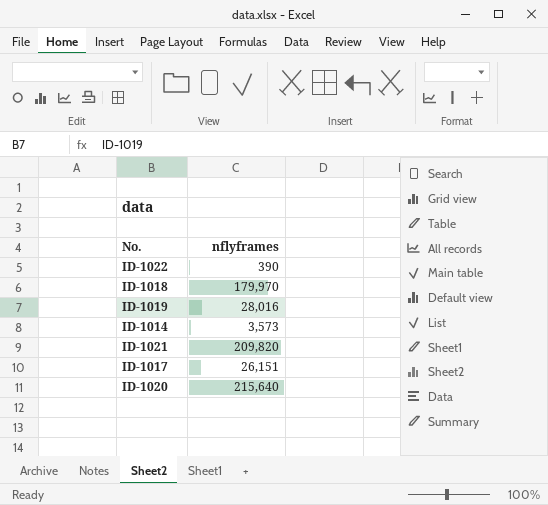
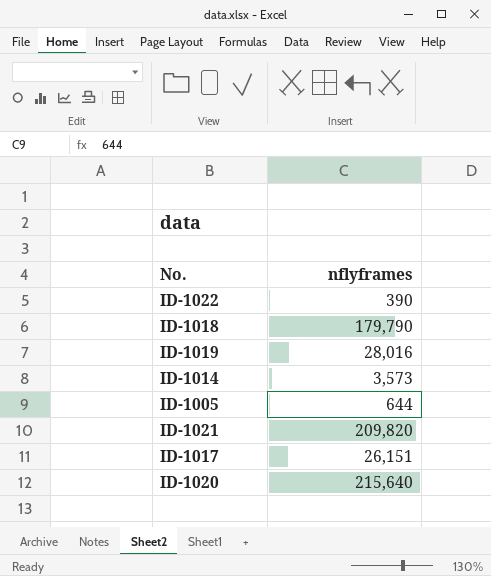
ID-1018 | nflyframes: 179,970 -> 179,790
row ID-1005: none -> 644

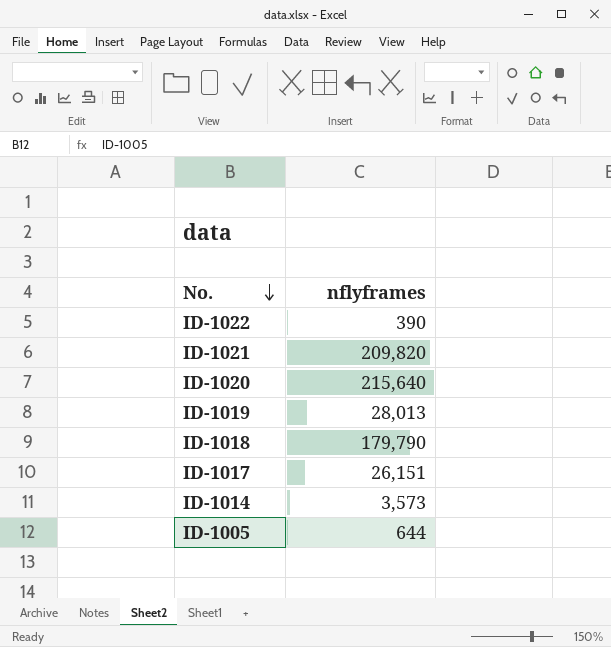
row order: none -> No. descending
ID-1019 | nflyframes: 28,016 -> 28,013

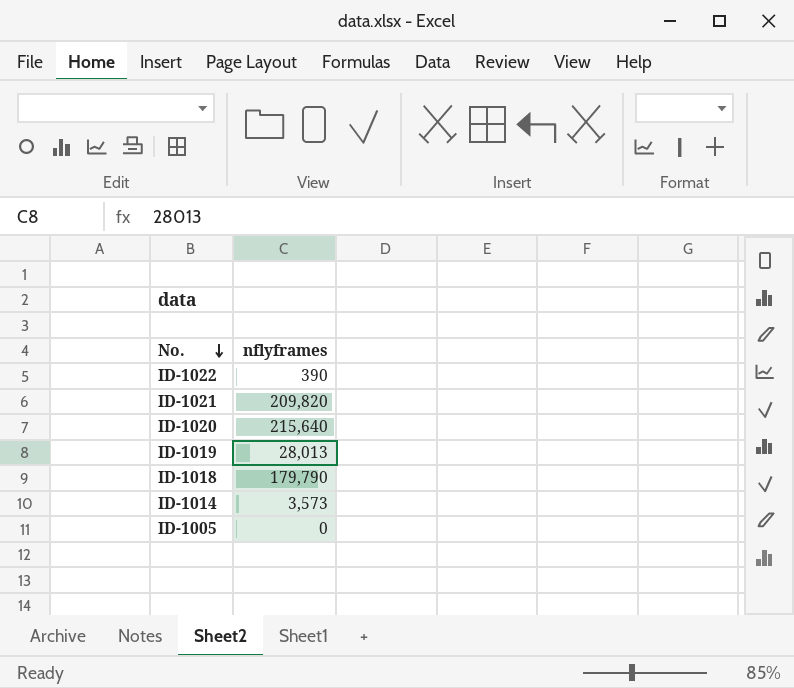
row ID-1017: 26,151 -> none
ID-1005 | nflyframes: 644 -> 0

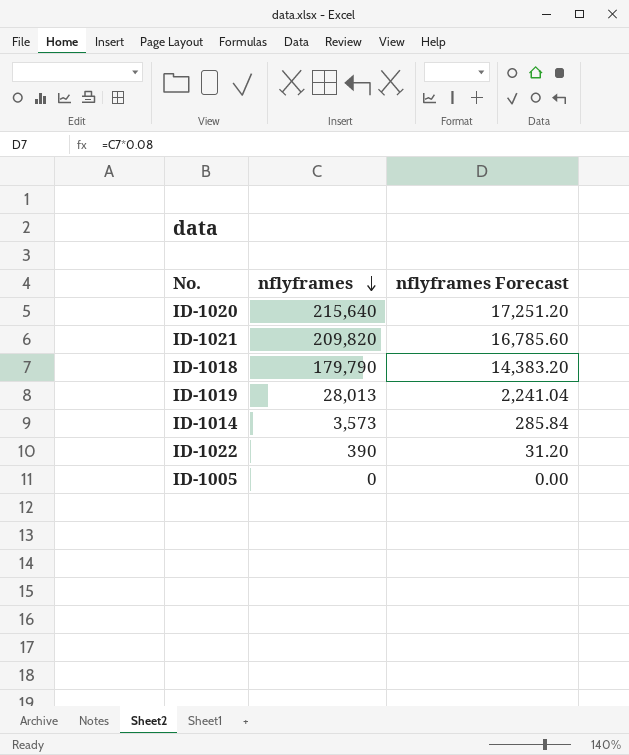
row order: No. descending -> nflyframes descending
column nflyframes Forecast | formula: none -> [nflyframes] * 0.08

